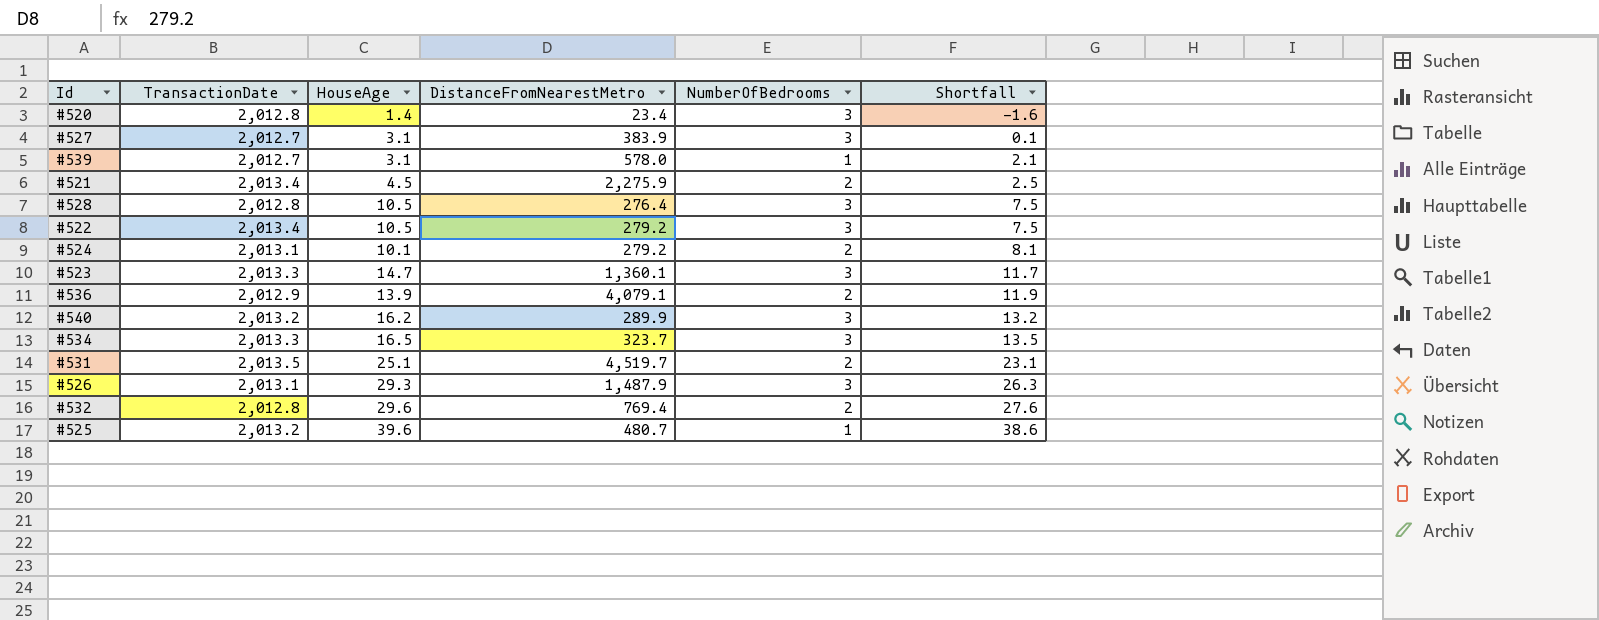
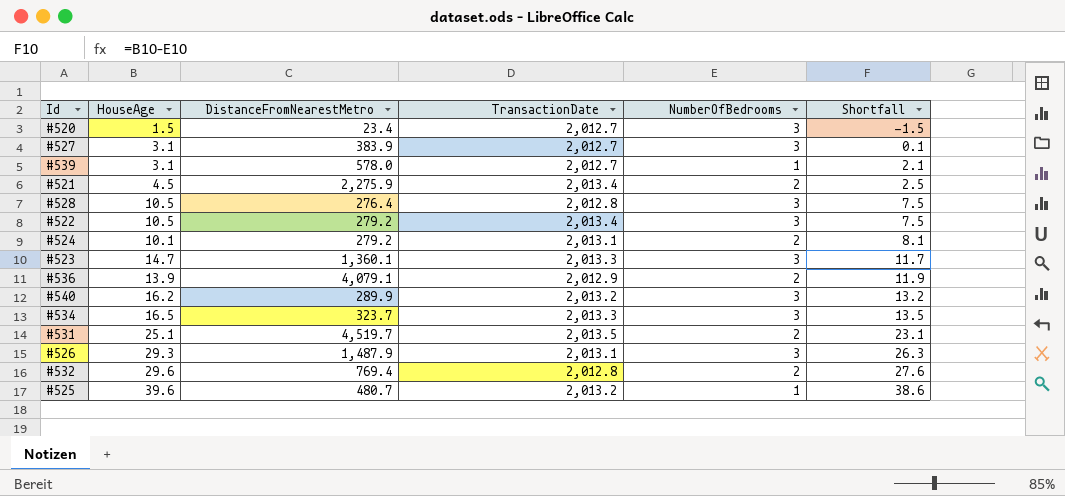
column TransactionDate | position: 2 -> 4
#520 | HouseAge: 1.4 -> 1.5
#520 | TransactionDate: 2,012.8 -> 2,012.7
#520 | Shortfall: -1.6 -> -1.5

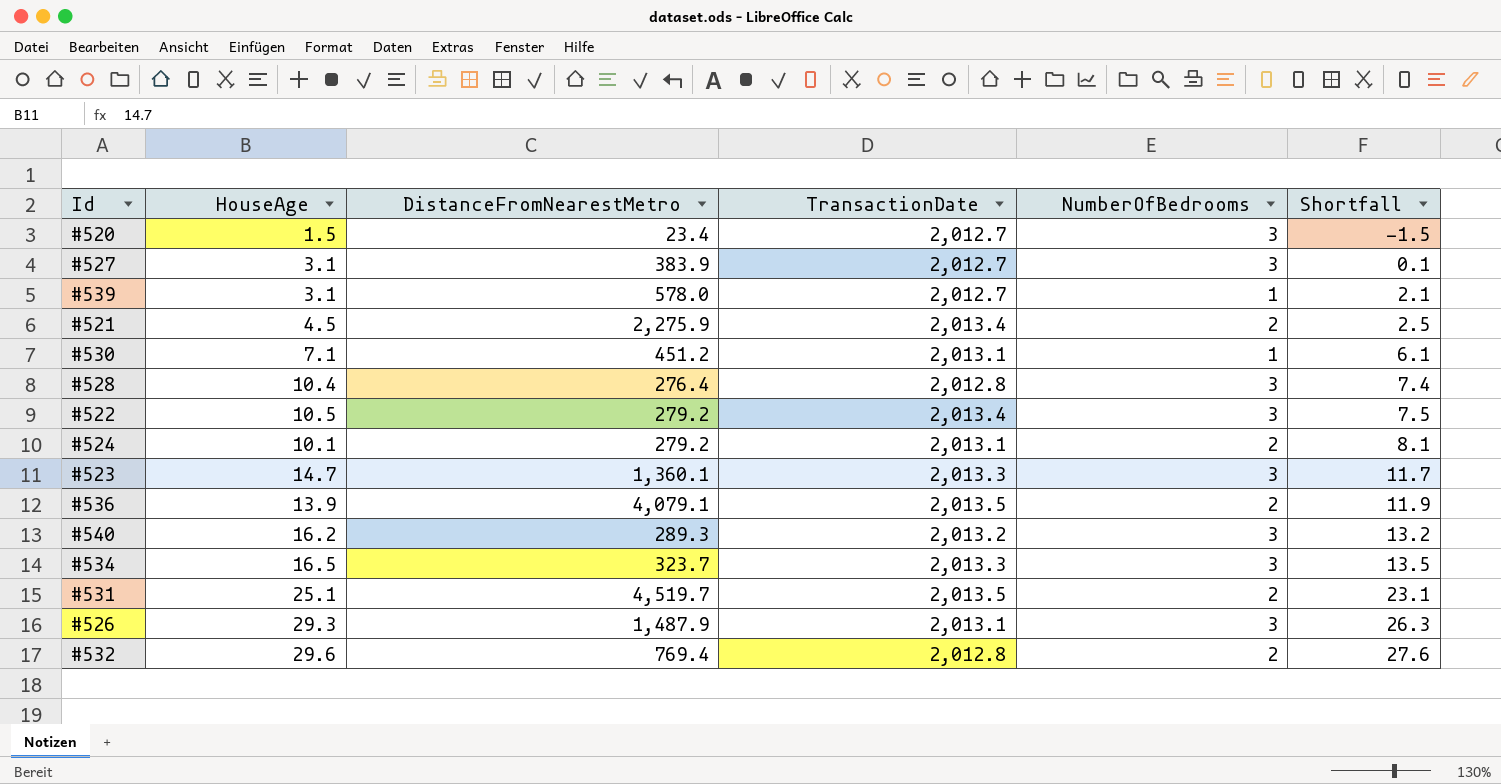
row #525: 39.6 | 480.7 | 2,013.2 | 1 | 38.6 -> none
row #530: none -> 7.1 | 451.2 | 2,013.1 | 1 | 6.1
#528 | HouseAge: 10.5 -> 10.4
#528 | Shortfall: 7.5 -> 7.4
#536 | TransactionDate: 2,012.9 -> 2,013.5
#540 | DistanceFromNearestMetro: 289.9 -> 289.3

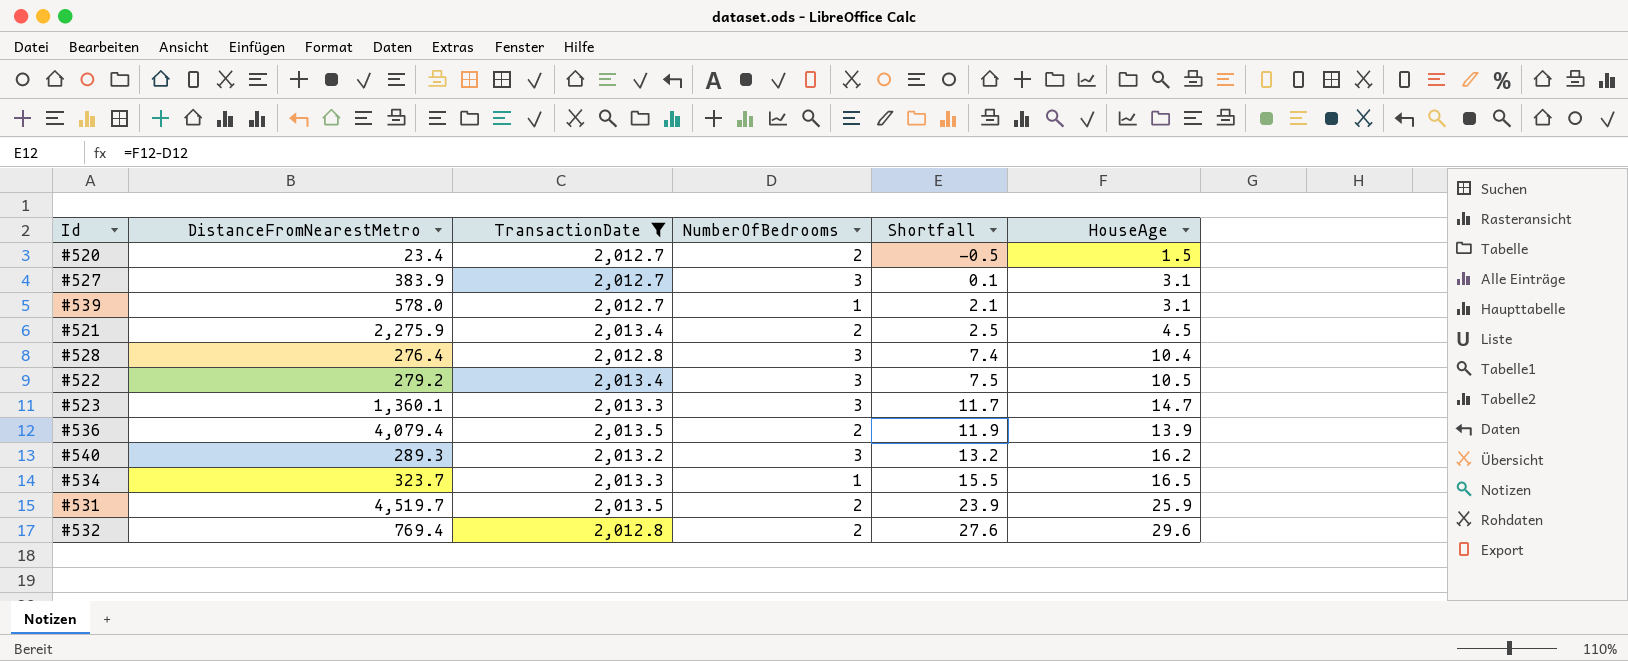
filter: none -> TransactionDate != 2,013.1
column HouseAge | position: 2 -> 6
#520 | NumberOfBedrooms: 3 -> 2
#520 | Shortfall: -1.5 -> -0.5
#536 | DistanceFromNearestMetro: 4,079.1 -> 4,079.4
#534 | NumberOfBedrooms: 3 -> 1
#534 | Shortfall: 13.5 -> 15.5
#531 | Shortfall: 23.1 -> 23.9
#531 | HouseAge: 25.1 -> 25.9

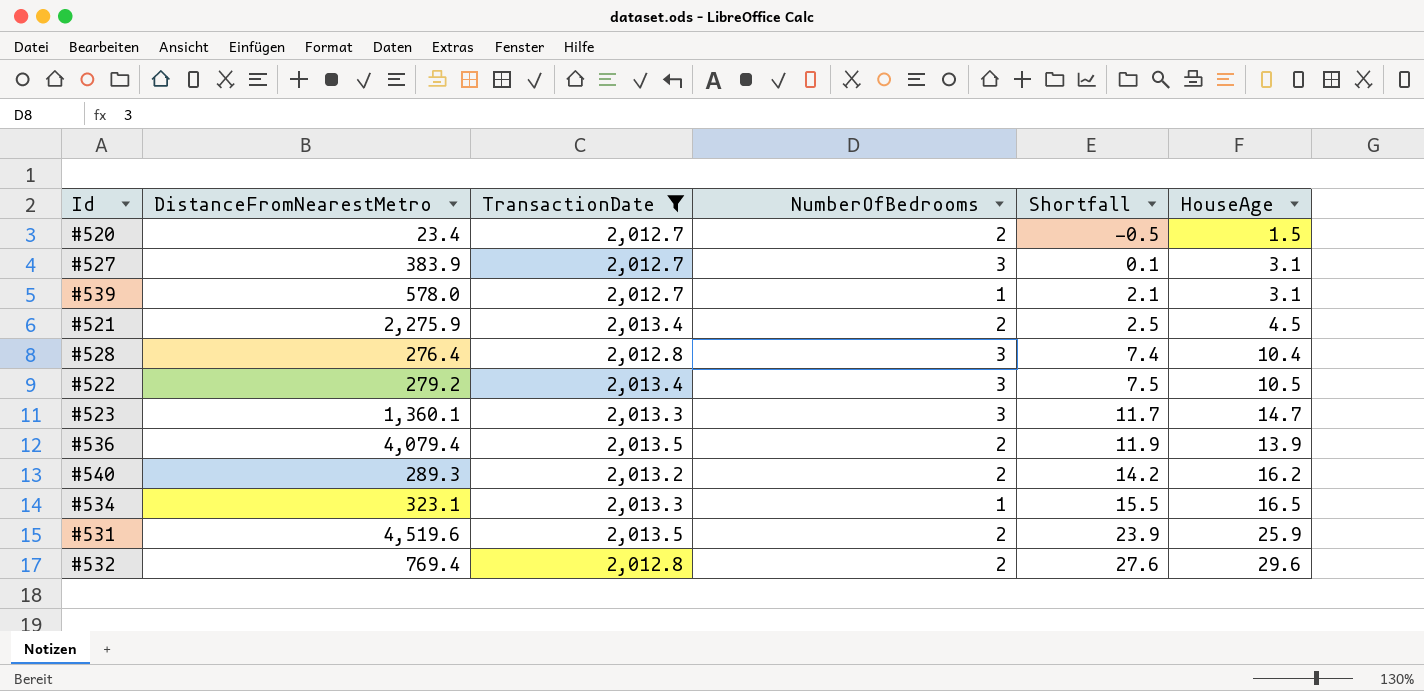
#540 | NumberOfBedrooms: 3 -> 2
#540 | Shortfall: 13.2 -> 14.2
#534 | DistanceFromNearestMetro: 323.7 -> 323.1
#531 | DistanceFromNearestMetro: 4,519.7 -> 4,519.6

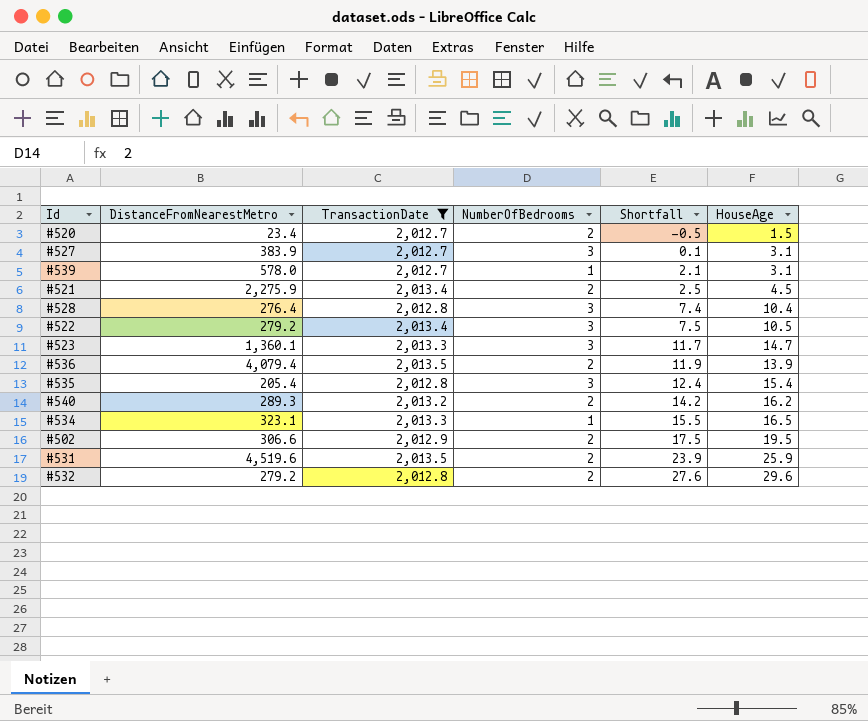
row #535: none -> 205.4 | 2,012.8 | 3 | 12.4 | 15.4
row #502: none -> 306.6 | 2,012.9 | 2 | 17.5 | 19.5
#532 | DistanceFromNearestMetro: 769.4 -> 279.2

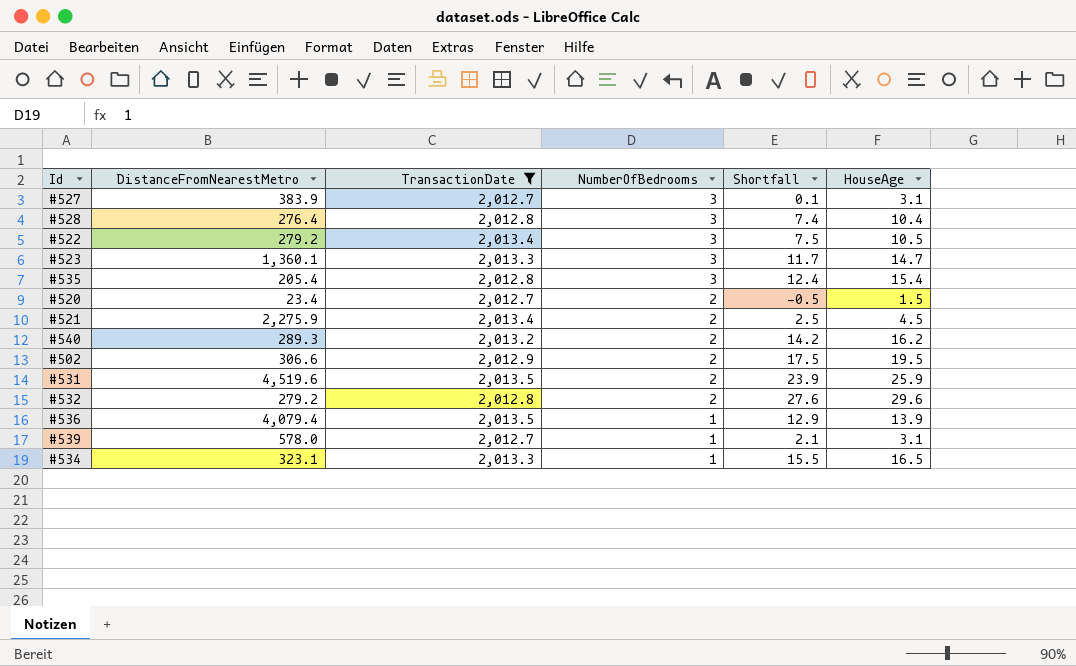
row order: Shortfall ascending -> NumberOfBedrooms descending
#536 | NumberOfBedrooms: 2 -> 1
#536 | Shortfall: 11.9 -> 12.9

